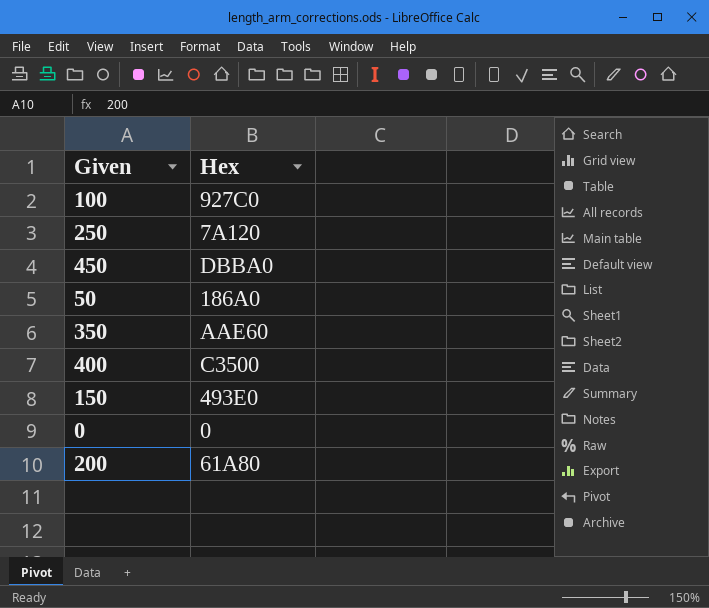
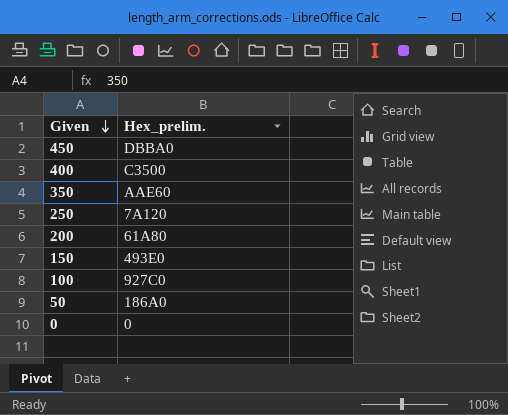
row order: none -> Given descending
column name: Hex -> Hex_prelim.

